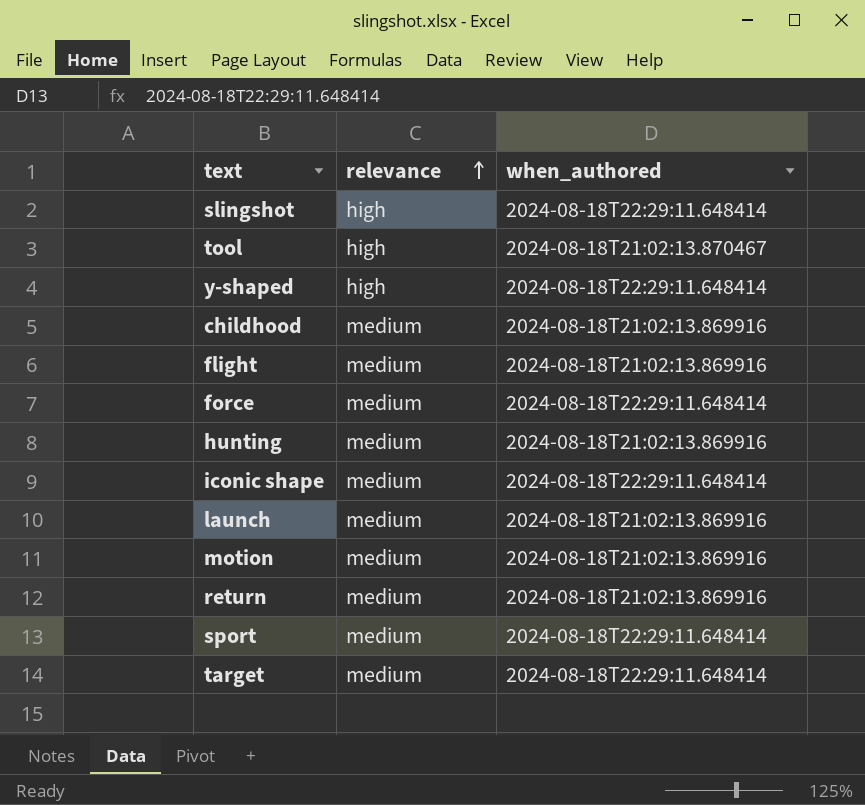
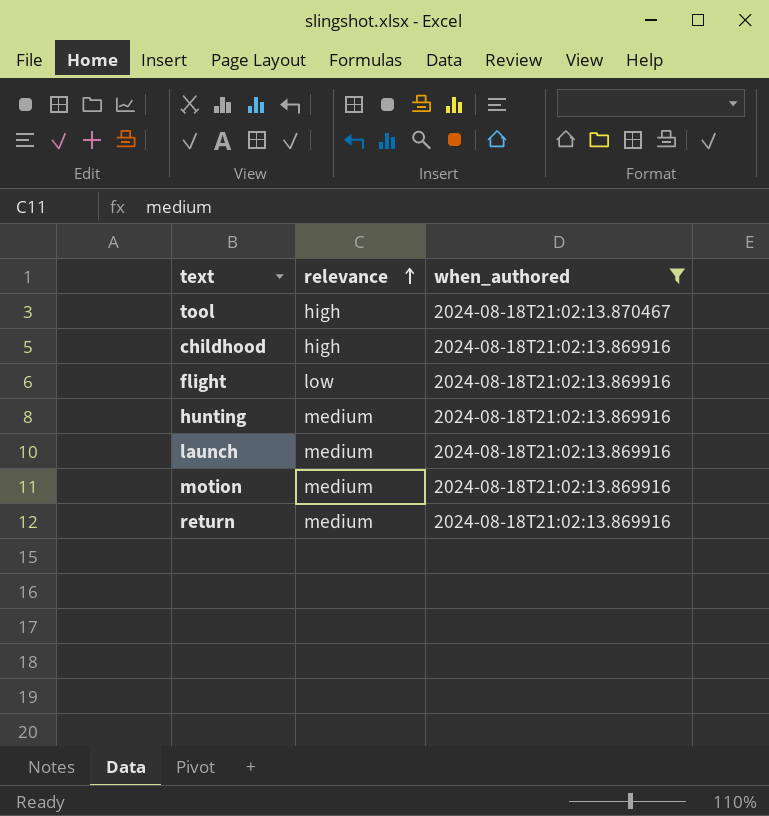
filter: none -> when_authored != 2024-08-18T22:29:11.648414
childhood | relevance: medium -> high
flight | relevance: medium -> low

